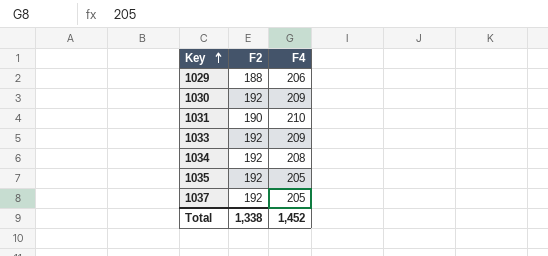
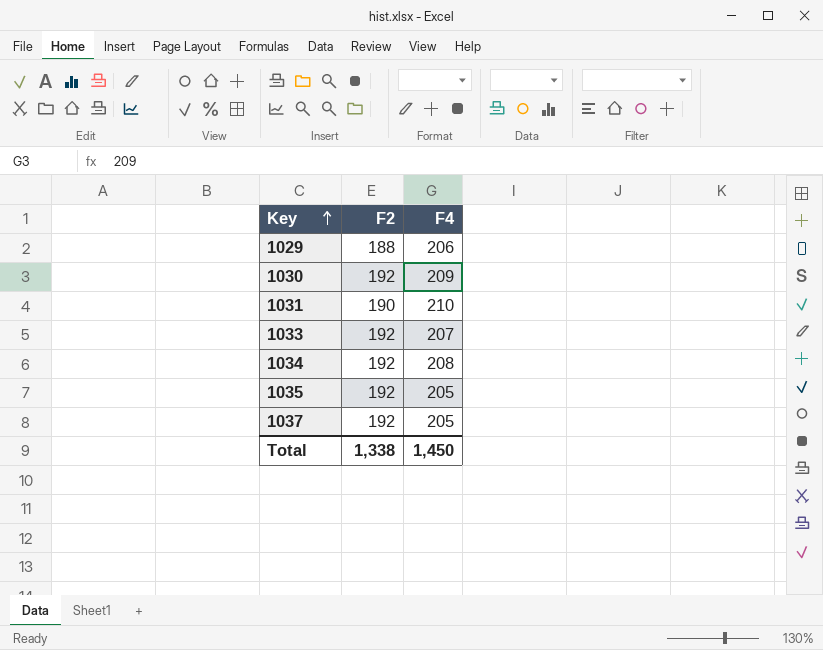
1033 | F4: 209 -> 207
Total | F4: 1,452 -> 1,450

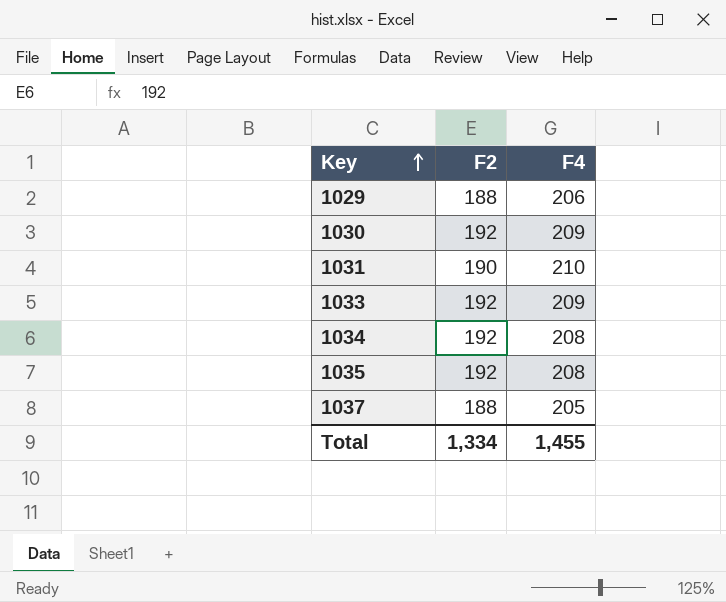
1033 | F4: 207 -> 209
1035 | F4: 205 -> 208
1037 | F2: 192 -> 188
Total | F2: 1,338 -> 1,334
Total | F4: 1,450 -> 1,455

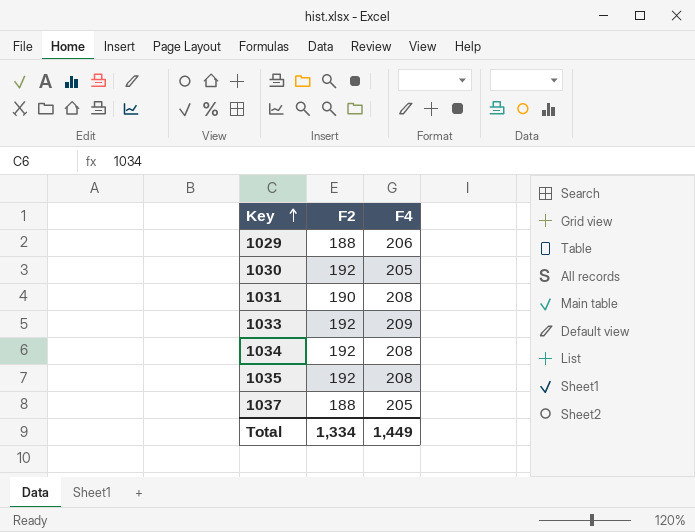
1030 | F4: 209 -> 205
1031 | F4: 210 -> 208
Total | F4: 1,455 -> 1,449

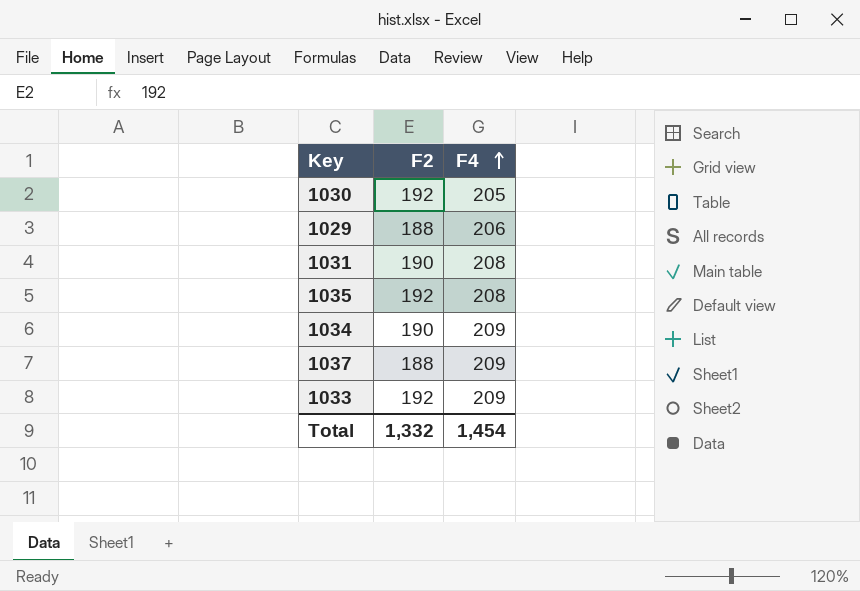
row order: Key ascending -> F4 ascending
1034 | F2: 192 -> 190
1034 | F4: 208 -> 209
1037 | F4: 205 -> 209
Total | F2: 1,334 -> 1,332
Total | F4: 1,449 -> 1,454

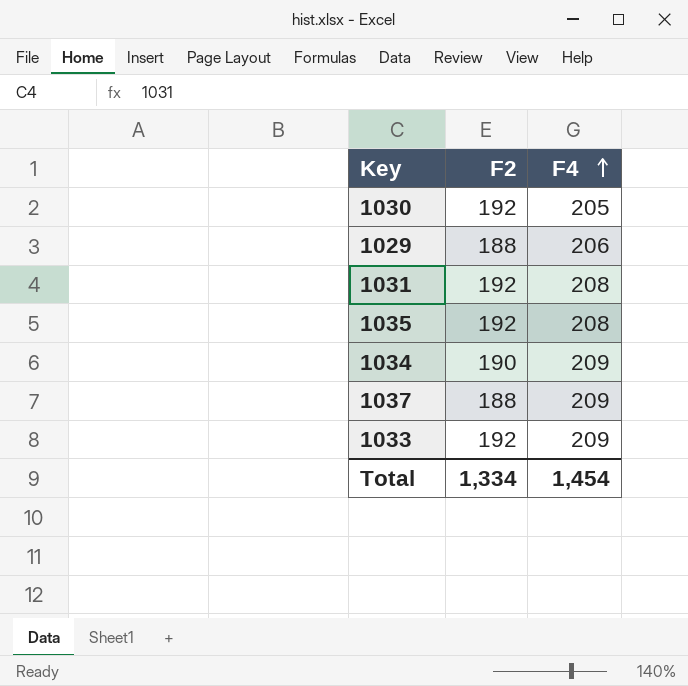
1031 | F2: 190 -> 192
Total | F2: 1,332 -> 1,334

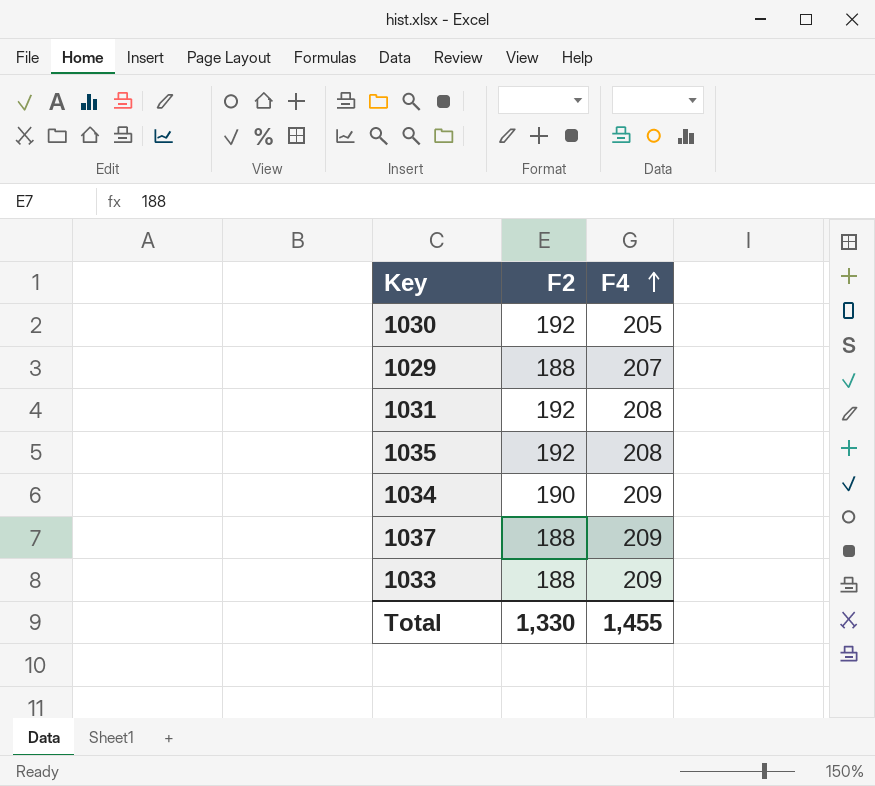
1029 | F4: 206 -> 207
1033 | F2: 192 -> 188
Total | F2: 1,334 -> 1,330
Total | F4: 1,454 -> 1,455

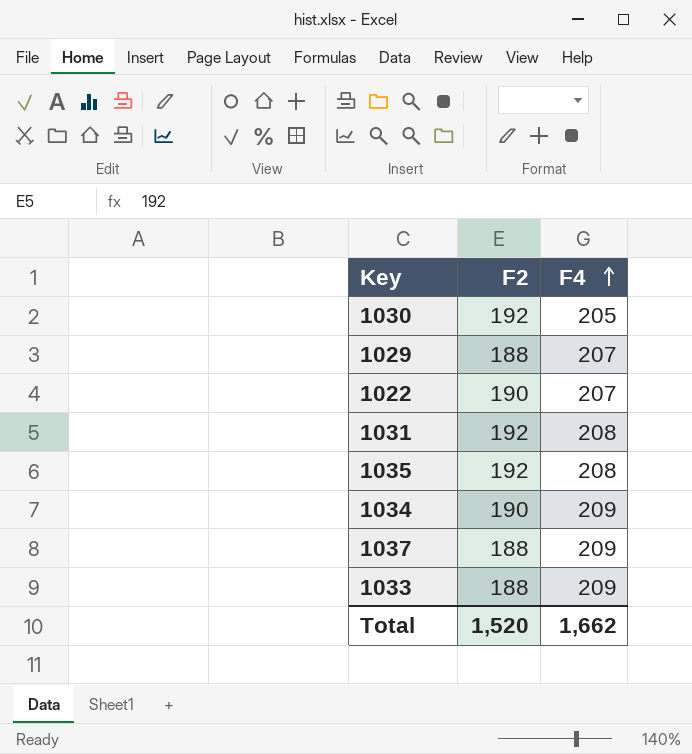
row 1022: none -> 190 | 207
Total | F2: 1,330 -> 1,520
Total | F4: 1,455 -> 1,662

